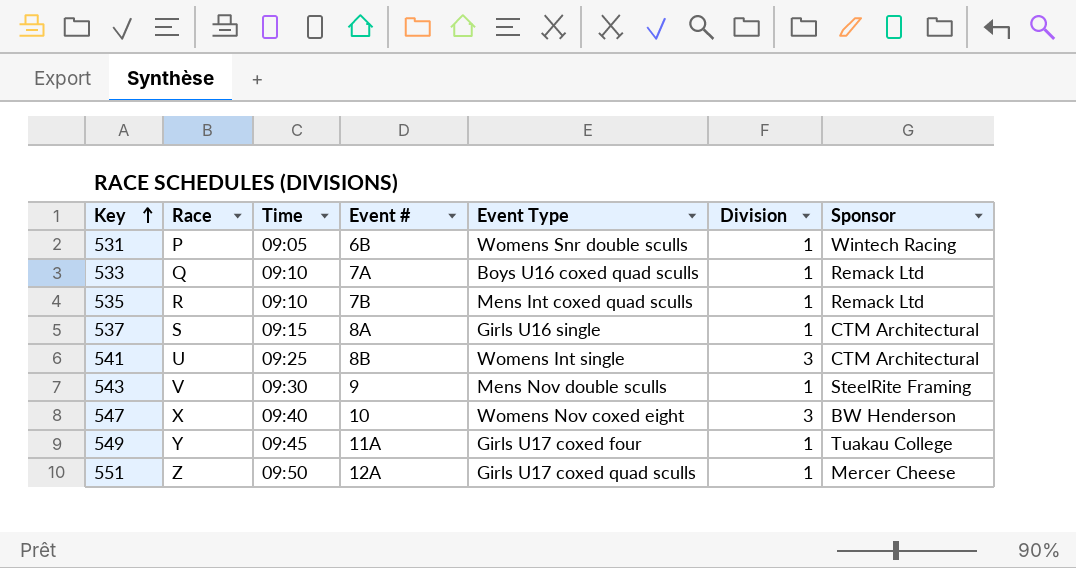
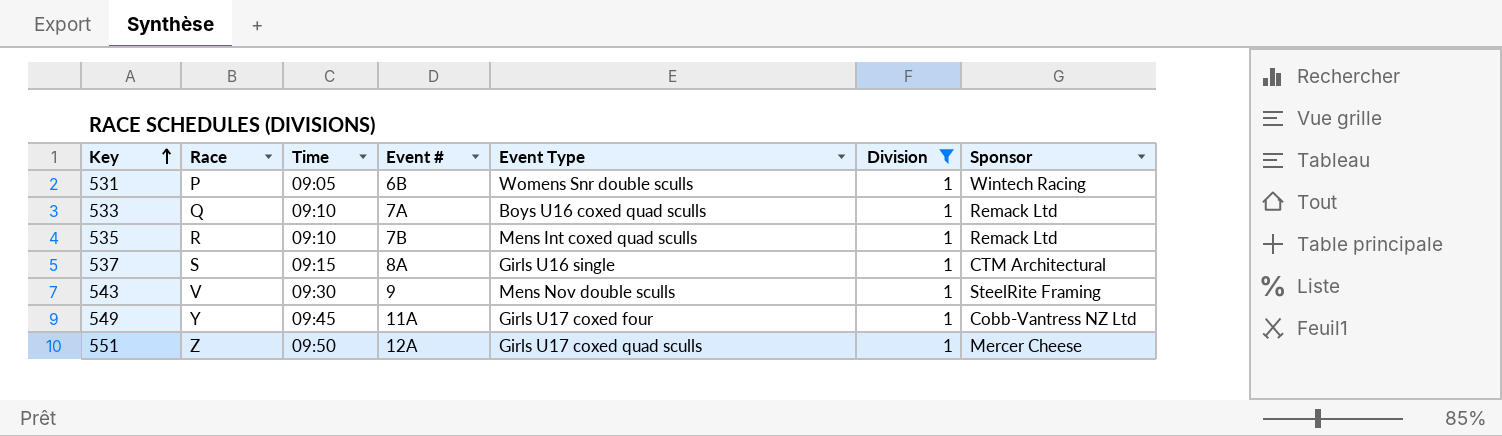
filter: none -> Division = 1
549 | Sponsor: Tuakau College -> Cobb-Vantress NZ Ltd

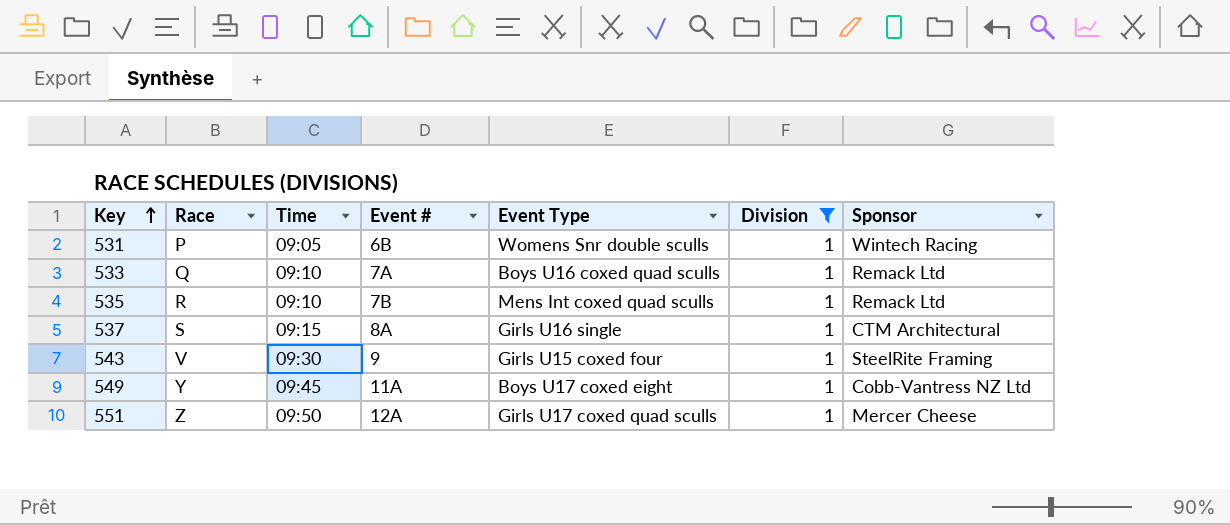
543 | Event Type: Mens Nov double sculls -> Girls U15 coxed four
549 | Event Type: Girls U17 coxed four -> Boys U17 coxed eight

